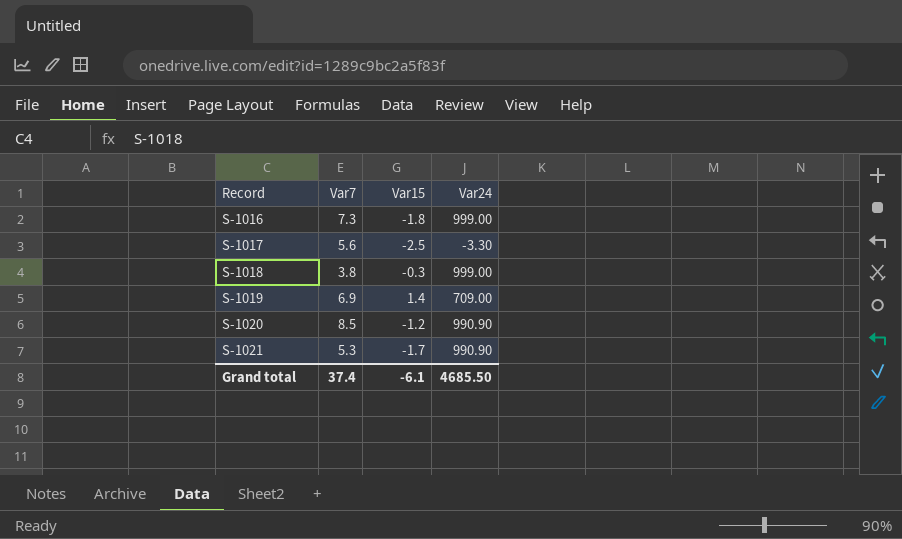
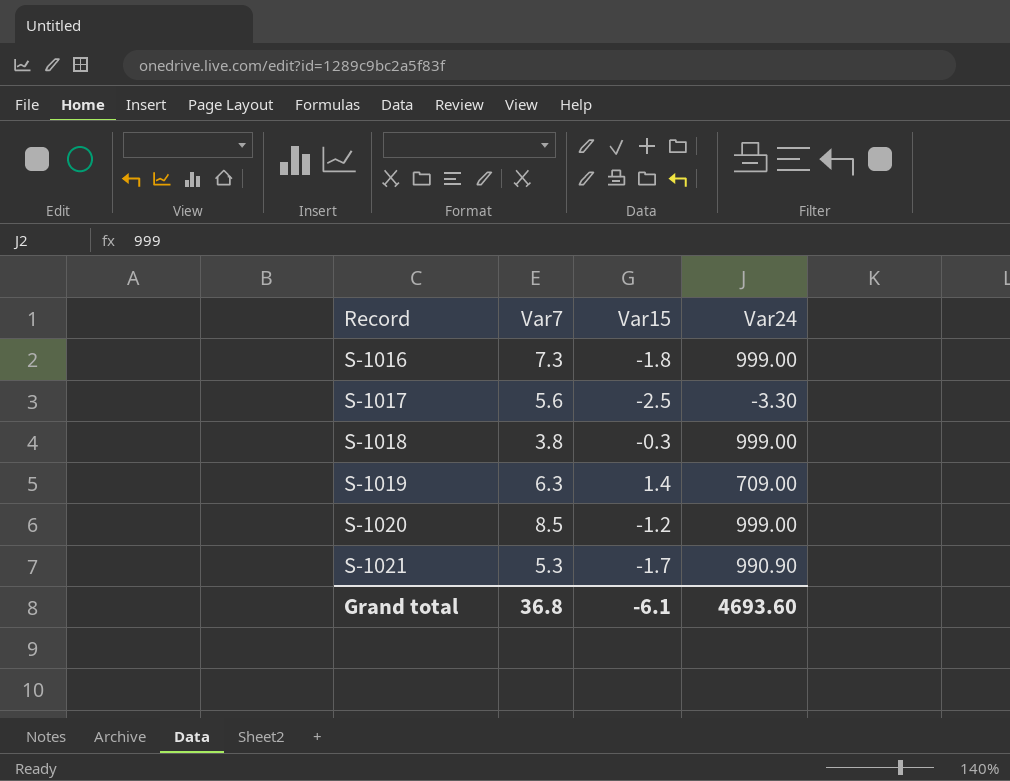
S-1019 | Var7: 6.9 -> 6.3
S-1020 | Var24: 990.90 -> 999.00
Grand total | Var7: 37.4 -> 36.8
Grand total | Var24: 4685.50 -> 4693.60

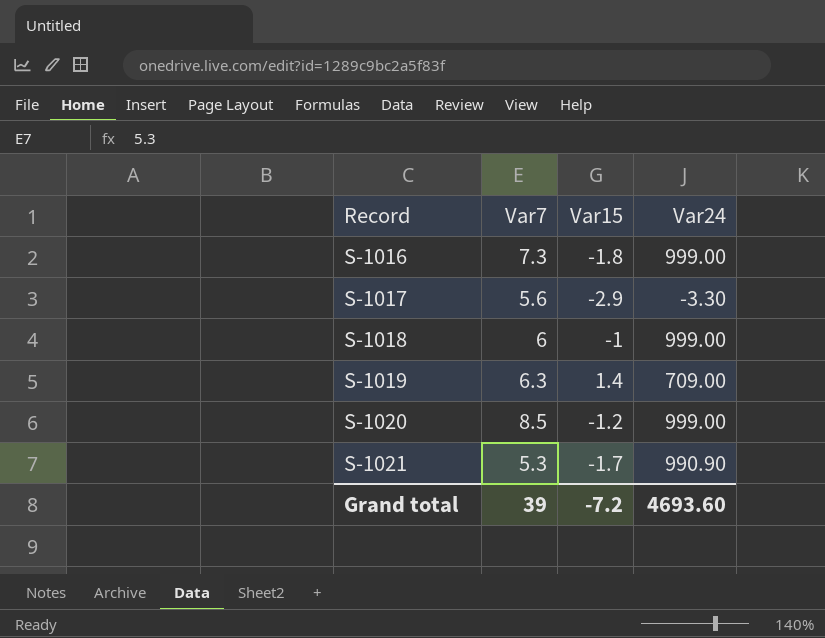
S-1017 | Var15: -2.5 -> -2.9
S-1018 | Var7: 3.8 -> 6
S-1018 | Var15: -0.3 -> -1
Grand total | Var7: 36.8 -> 39
Grand total | Var15: -6.1 -> -7.2

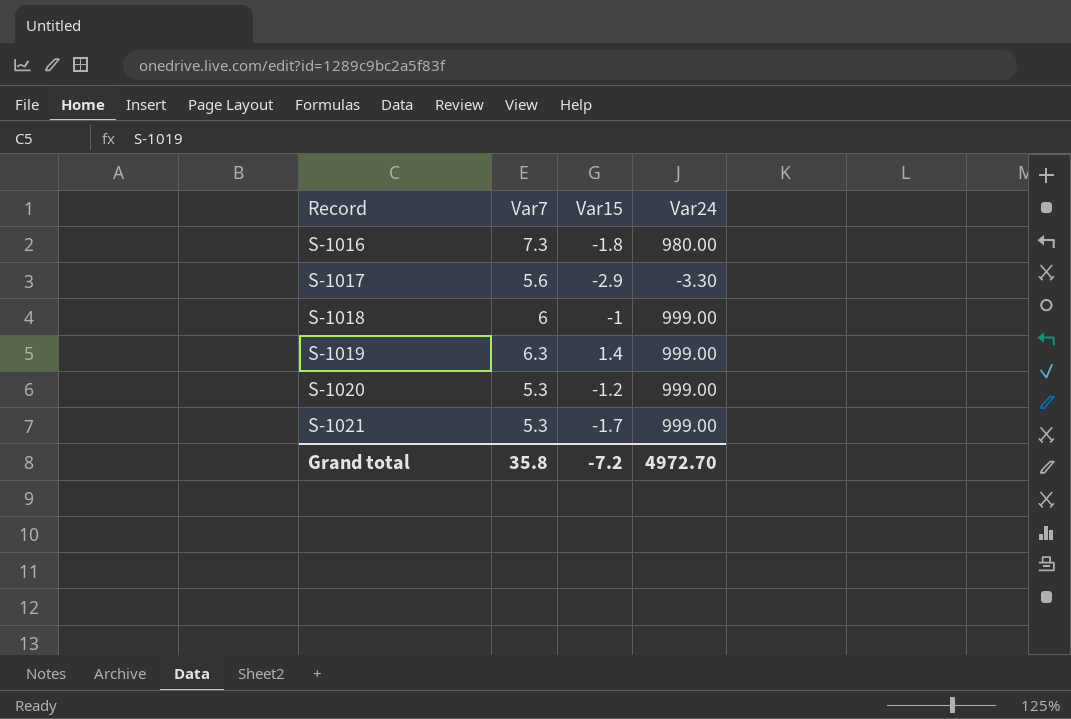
S-1016 | Var24: 999.00 -> 980.00
S-1019 | Var24: 709.00 -> 999.00
S-1020 | Var7: 8.5 -> 5.3
S-1021 | Var24: 990.90 -> 999.00
Grand total | Var7: 39 -> 35.8
Grand total | Var24: 4693.60 -> 4972.70

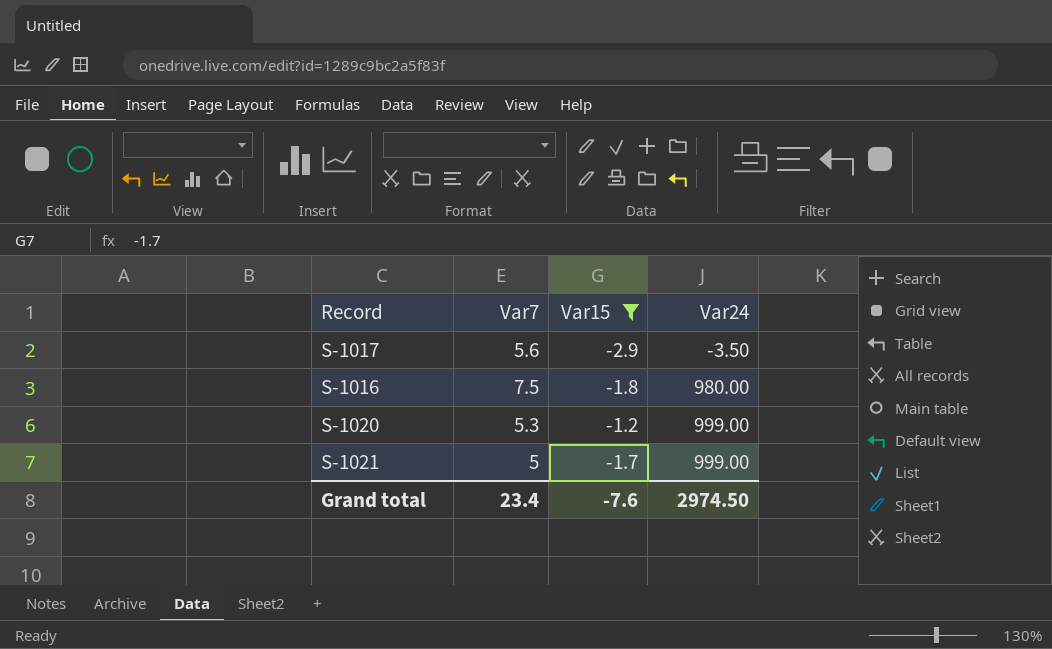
filter: none -> Var15 <= -1.2
row order: Record ascending -> Var24 ascending
S-1017 | Var24: -3.30 -> -3.50
S-1016 | Var7: 7.3 -> 7.5
S-1021 | Var7: 5.3 -> 5
Grand total | Var7: 35.8 -> 23.4
Grand total | Var15: -7.2 -> -7.6
Grand total | Var24: 4972.70 -> 2974.50

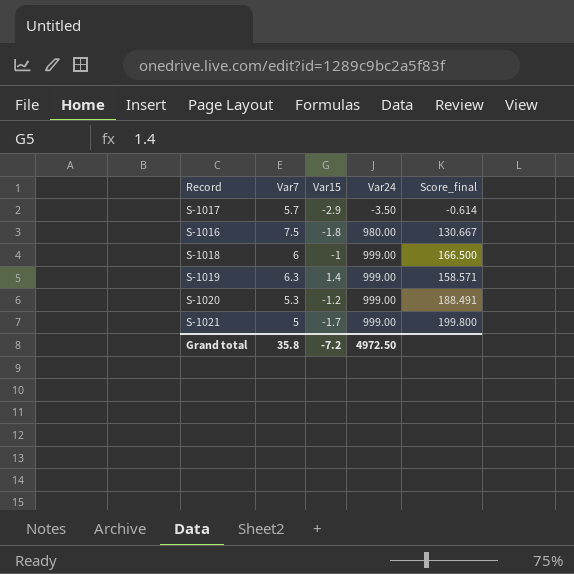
filter: Var15 <= -1.2 -> none
column Score_final | formula: none -> [Var24] / [Var7]
S-1017 | Var7: 5.6 -> 5.7
Grand total | Var7: 23.4 -> 35.8
Grand total | Var15: -7.6 -> -7.2
Grand total | Var24: 2974.50 -> 4972.50

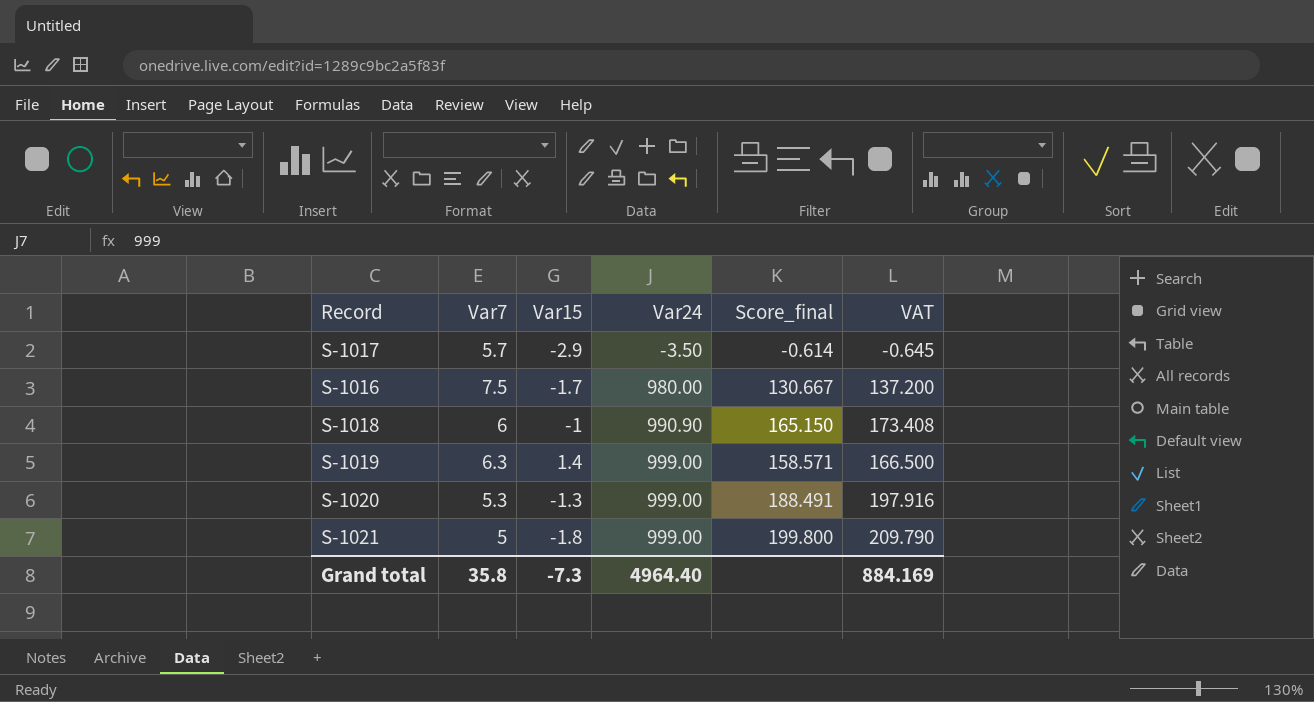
column VAT | formula: none -> [Score_final] * 1.05
S-1016 | Var15: -1.8 -> -1.7
S-1018 | Var24: 999.00 -> 990.90
S-1018 | Score_final: 166.500 -> 165.150
S-1020 | Var15: -1.2 -> -1.3
S-1021 | Var15: -1.7 -> -1.8
Grand total | Var15: -7.2 -> -7.3
Grand total | Var24: 4972.50 -> 4964.40

